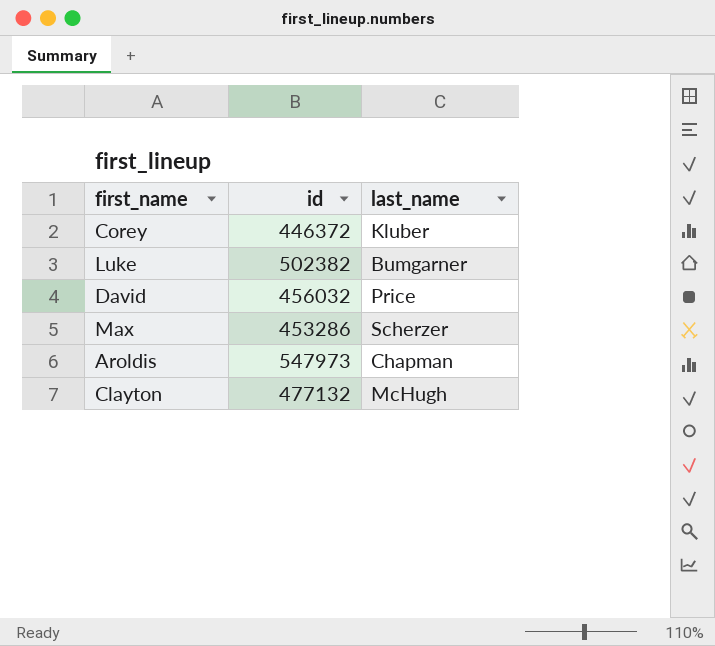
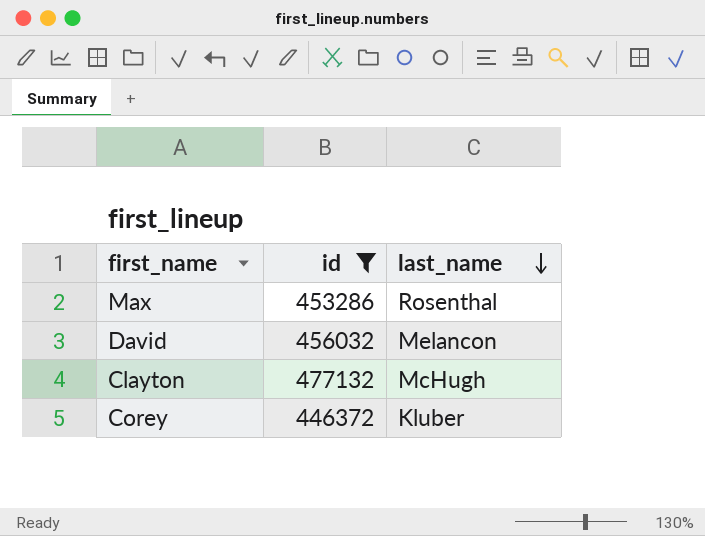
filter: none -> id <= 477132
row order: none -> last_name descending
Max | last_name: Scherzer -> Rosenthal
David | last_name: Price -> Melancon

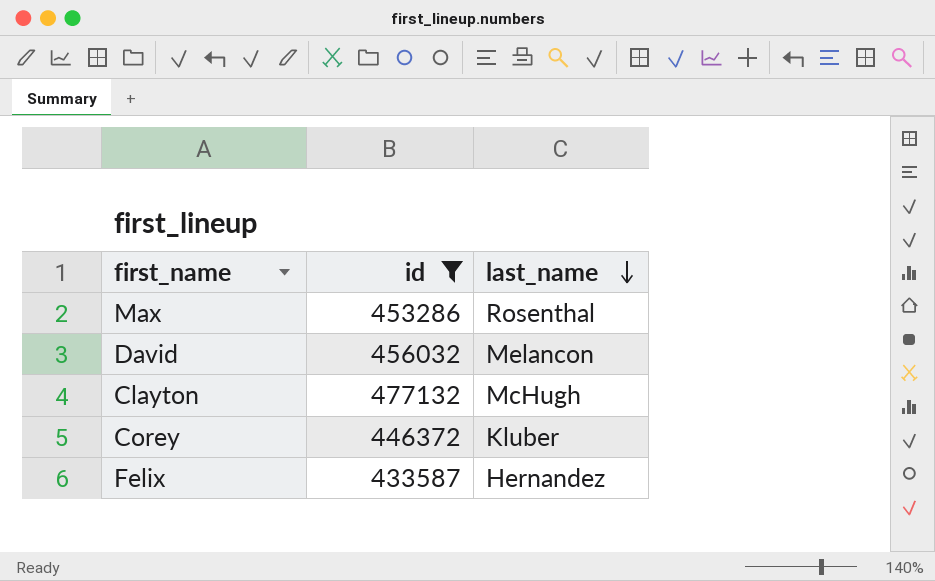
row Felix: none -> 433587 | Hernandez

